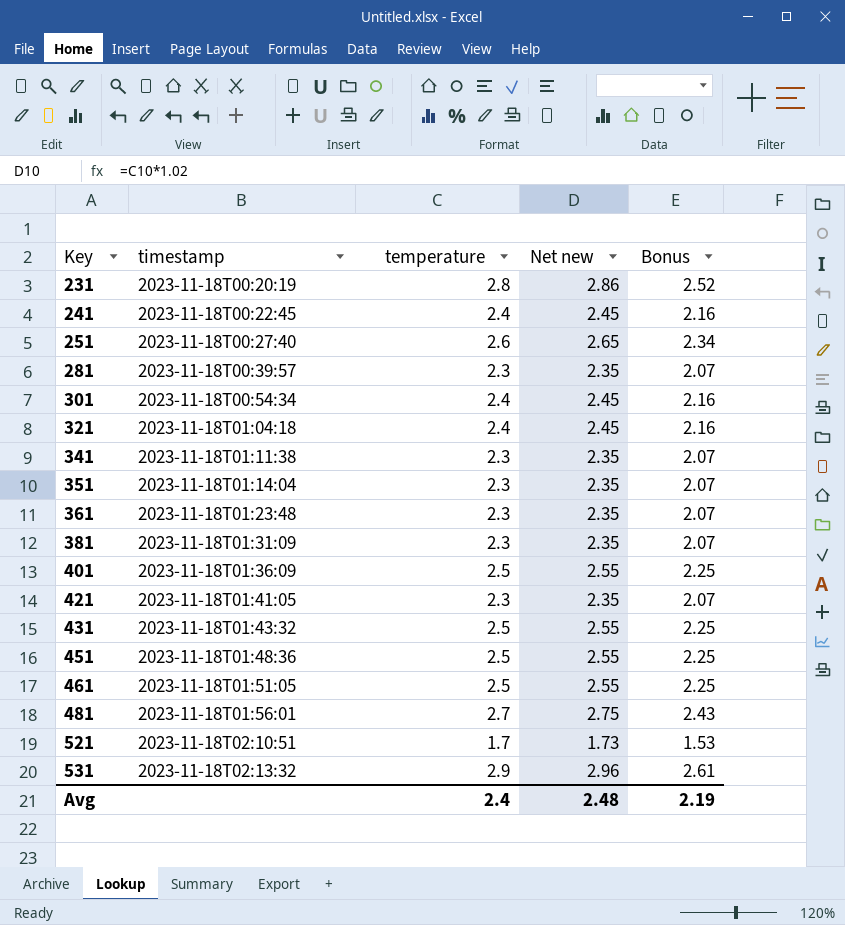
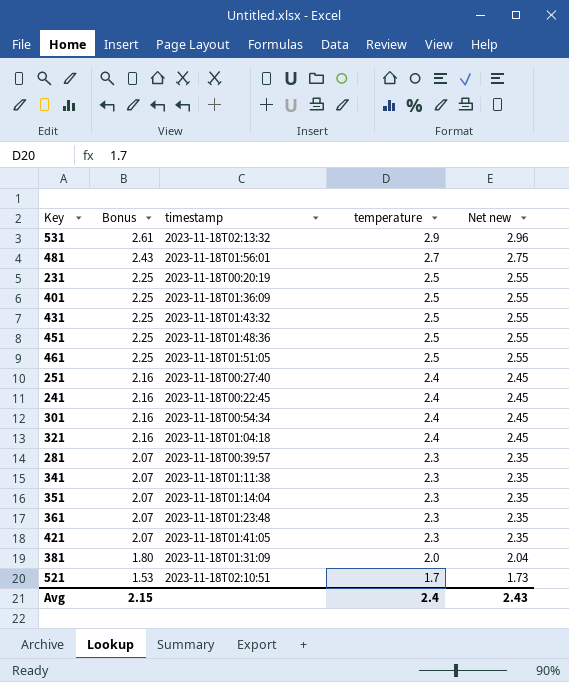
row order: Key ascending -> Bonus descending
column Bonus | position: 5 -> 2
231 | Bonus: 2.52 -> 2.25
231 | temperature: 2.8 -> 2.5
231 | Net new: 2.86 -> 2.55
251 | Bonus: 2.34 -> 2.16
251 | temperature: 2.6 -> 2.4
251 | Net new: 2.65 -> 2.45
381 | Bonus: 2.07 -> 1.80
381 | temperature: 2.3 -> 2.0
381 | Net new: 2.35 -> 2.04
Avg | Bonus: 2.19 -> 2.15
Avg | Net new: 2.48 -> 2.43

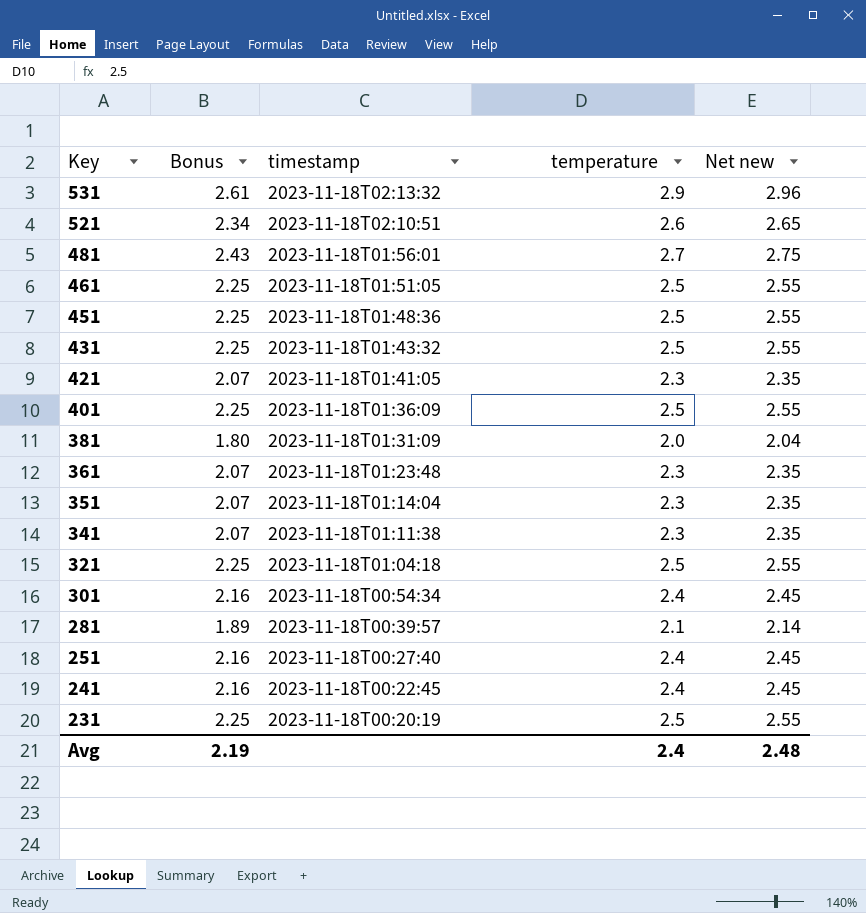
row order: Bonus descending -> Key descending
521 | Bonus: 1.53 -> 2.34
521 | temperature: 1.7 -> 2.6
521 | Net new: 1.73 -> 2.65
321 | Bonus: 2.16 -> 2.25
321 | temperature: 2.4 -> 2.5
321 | Net new: 2.45 -> 2.55
281 | Bonus: 2.07 -> 1.89
281 | temperature: 2.3 -> 2.1
281 | Net new: 2.35 -> 2.14
Avg | Bonus: 2.15 -> 2.19
Avg | Net new: 2.43 -> 2.48

